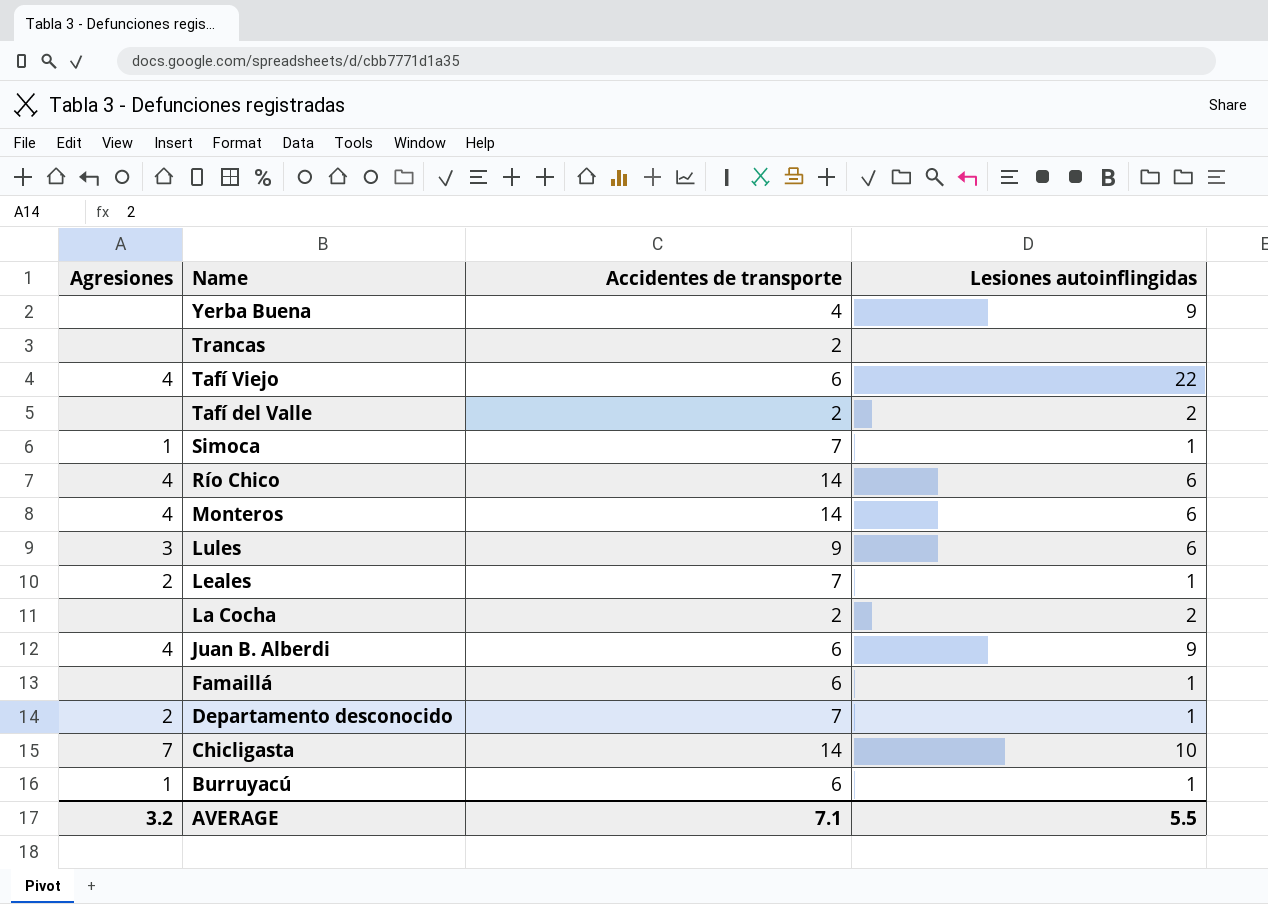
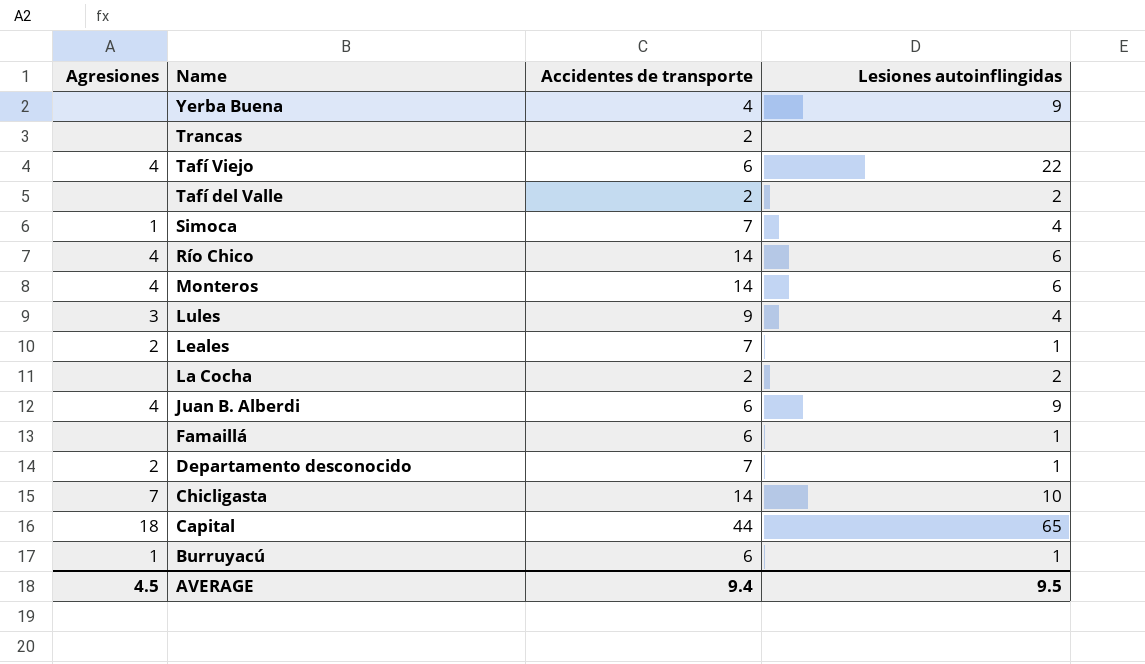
Simoca | Lesiones autoinflingidas: 1 -> 4
Lules | Lesiones autoinflingidas: 6 -> 4
row Capital: none -> 18 | 44 | 65
AVERAGE | Agresiones: 3.2 -> 4.5
AVERAGE | Accidentes de transporte: 7.1 -> 9.4
AVERAGE | Lesiones autoinflingidas: 5.5 -> 9.5

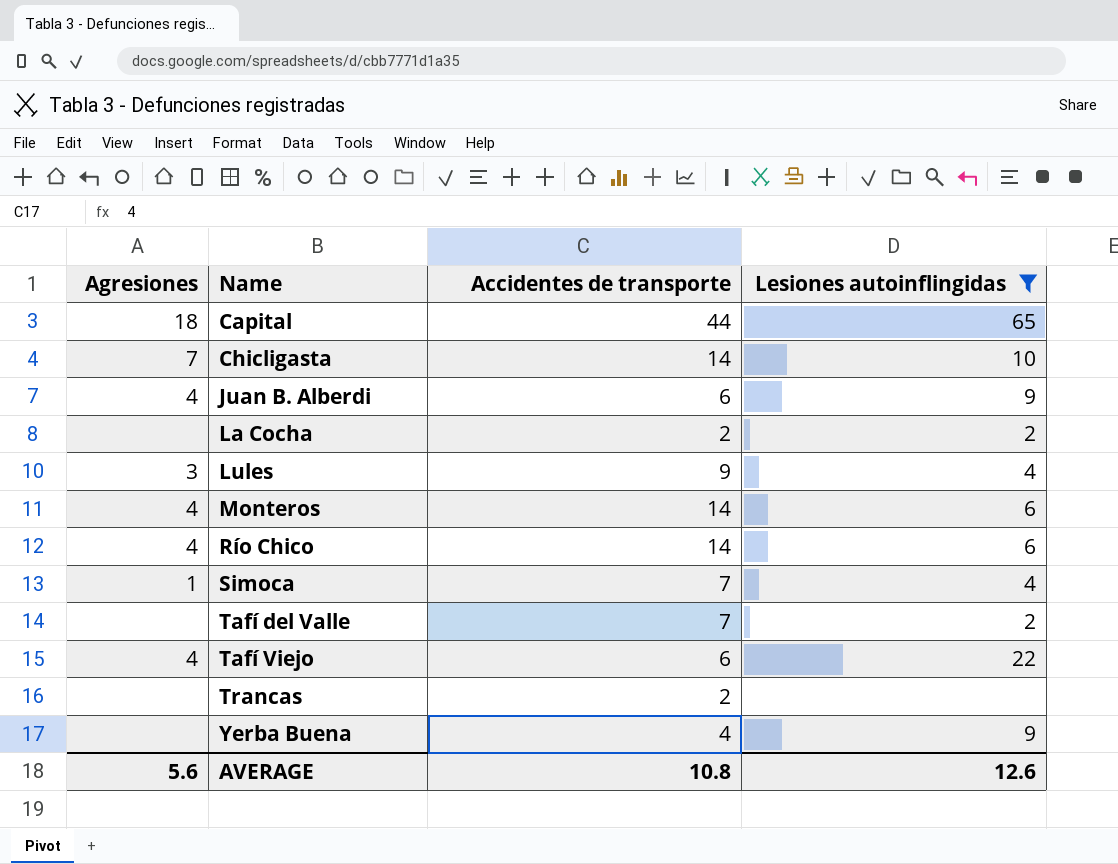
filter: none -> Lesiones autoinflingidas != 1
row order: Name descending -> Name ascending
Tafí del Valle | Accidentes de transporte: 2 -> 7
AVERAGE | Agresiones: 4.5 -> 5.6
AVERAGE | Accidentes de transporte: 9.4 -> 10.8
AVERAGE | Lesiones autoinflingidas: 9.5 -> 12.6

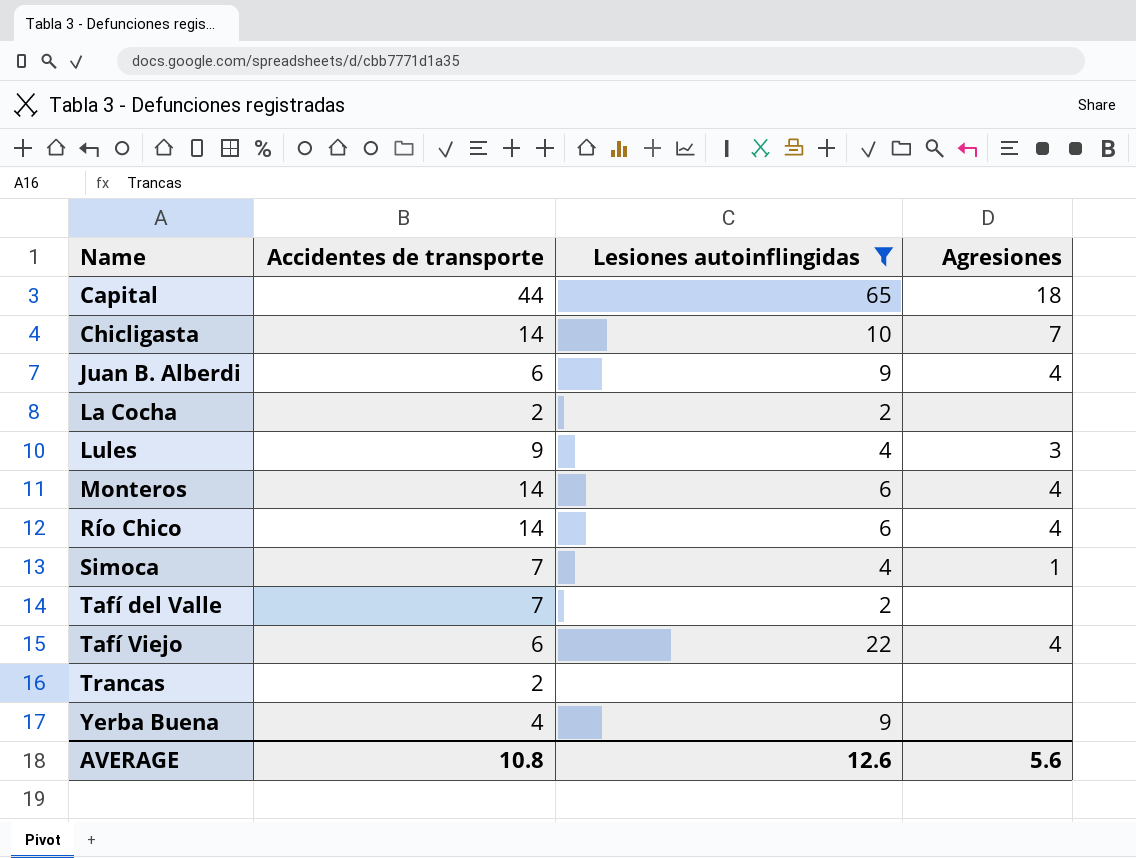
column Agresiones | position: 1 -> 4

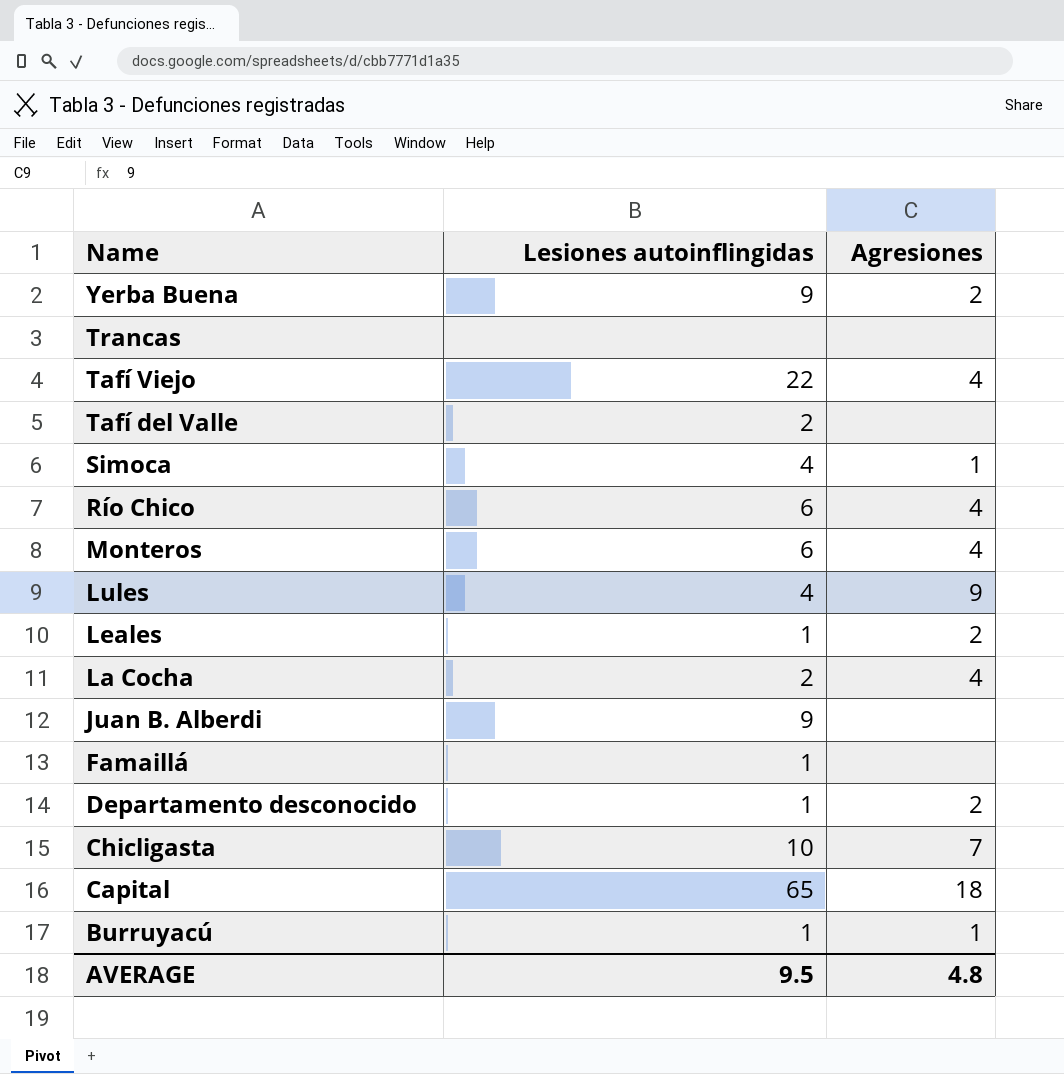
filter: Lesiones autoinflingidas != 1 -> none
row order: Name ascending -> Name descending
column Accidentes de transporte | position: 2 -> none
Yerba Buena | Agresiones: none -> 2
Lules | Agresiones: 3 -> 9
La Cocha | Agresiones: none -> 4
Juan B. Alberdi | Agresiones: 4 -> none
AVERAGE | Lesiones autoinflingidas: 12.6 -> 9.5
AVERAGE | Agresiones: 5.6 -> 4.8

